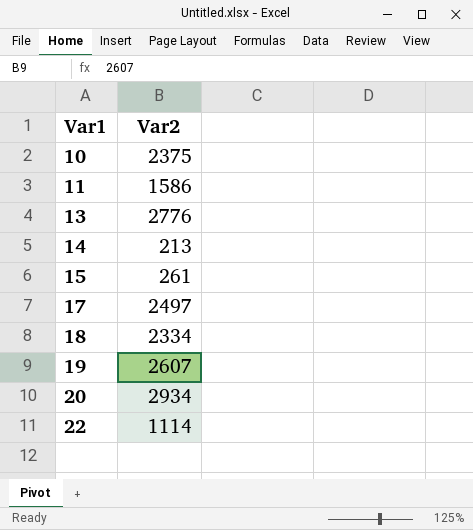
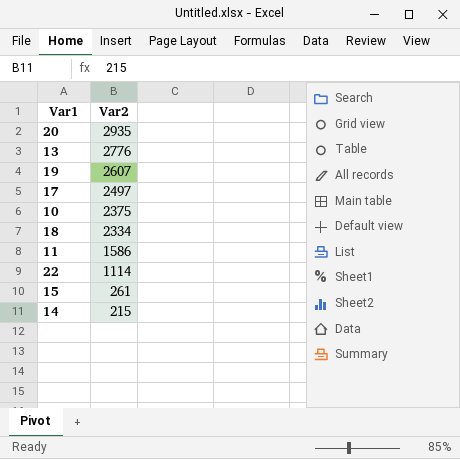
row order: Var1 ascending -> Var2 descending
20 | Var2: 2934 -> 2935
14 | Var2: 213 -> 215

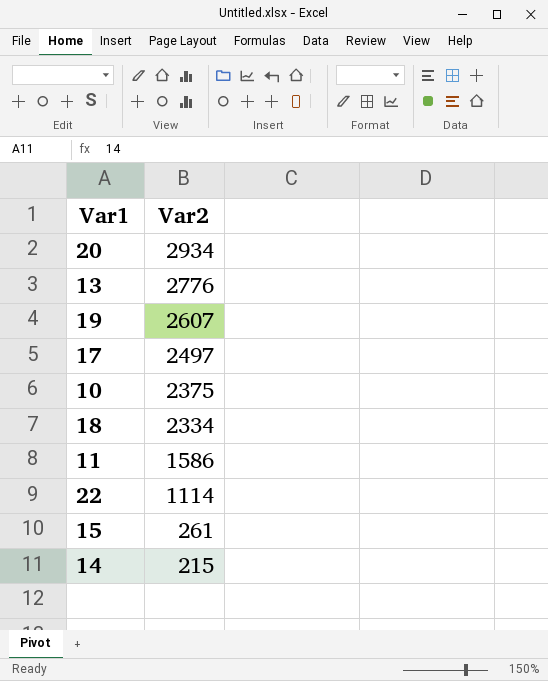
20 | Var2: 2935 -> 2934

